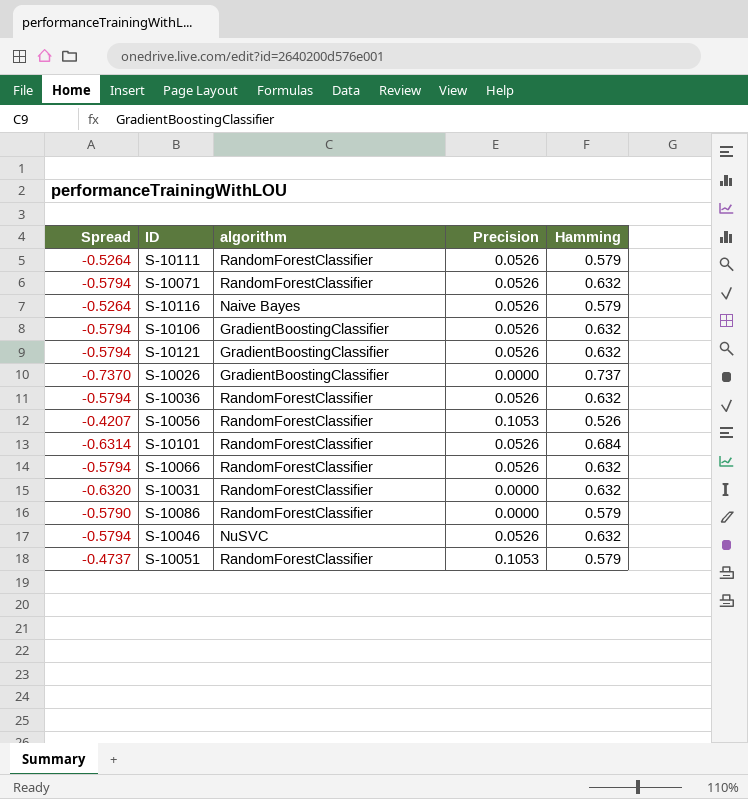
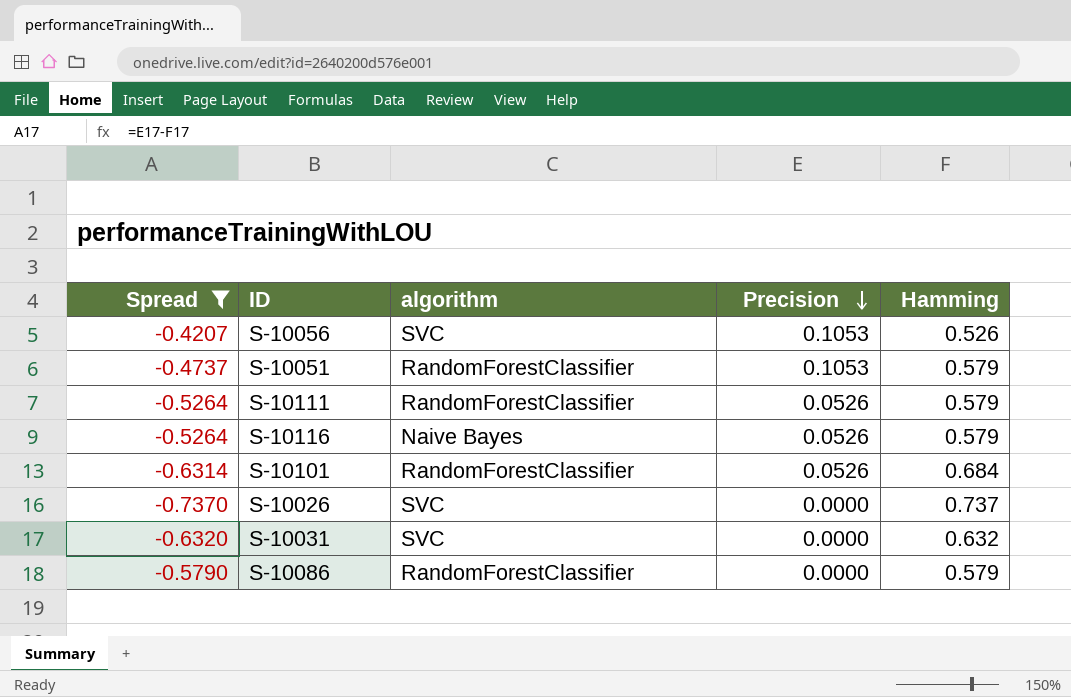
filter: none -> Spread != -0.5794
row order: none -> Precision descending
S-10056 | algorithm: RandomForestClassifier -> SVC
S-10026 | algorithm: GradientBoostingClassifier -> SVC
S-10031 | algorithm: RandomForestClassifier -> SVC

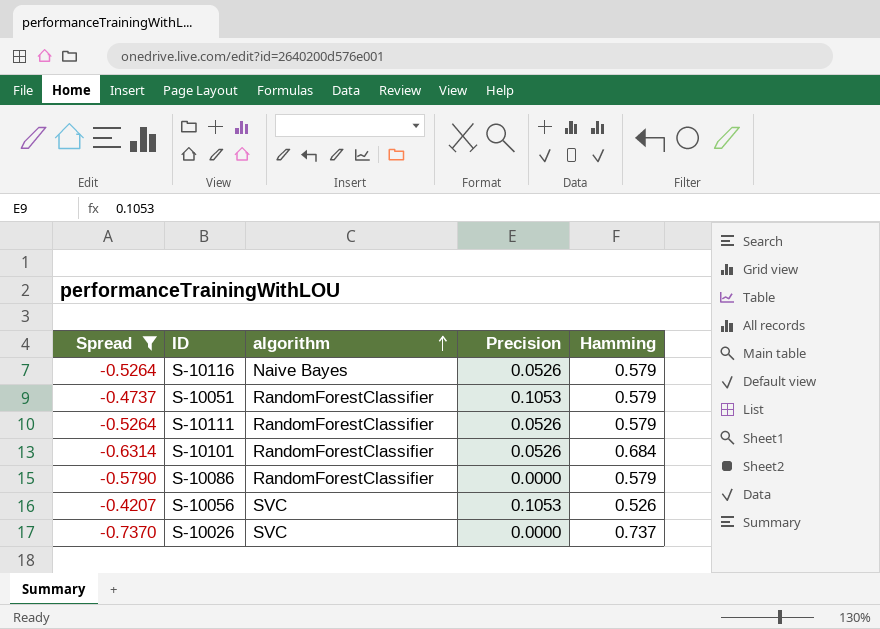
row order: Precision descending -> algorithm ascending
row S-10031: -0.6320 | SVC | 0.0000 | 0.632 -> none

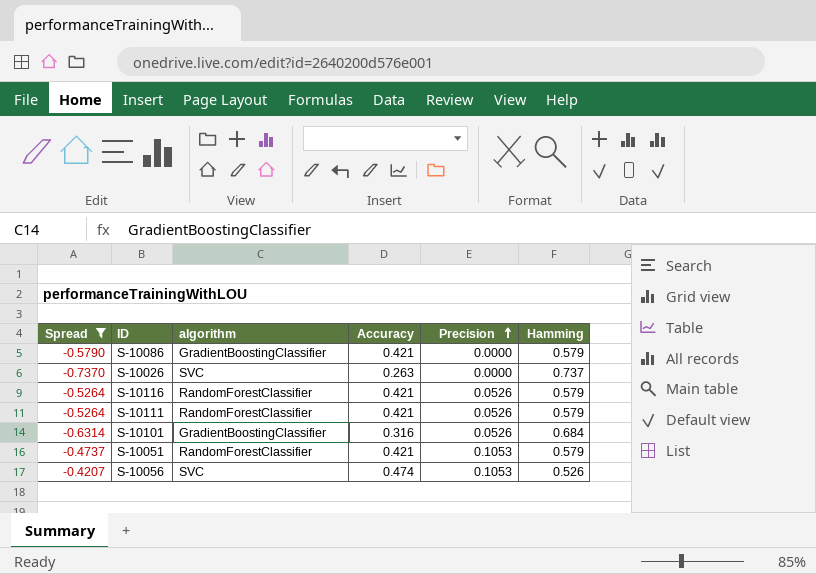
row order: algorithm ascending -> Precision ascending
column Accuracy | position: none -> 4
S-10086 | algorithm: RandomForestClassifier -> GradientBoostingClassifier
S-10116 | algorithm: Naive Bayes -> RandomForestClassifier
S-10101 | algorithm: RandomForestClassifier -> GradientBoostingClassifier

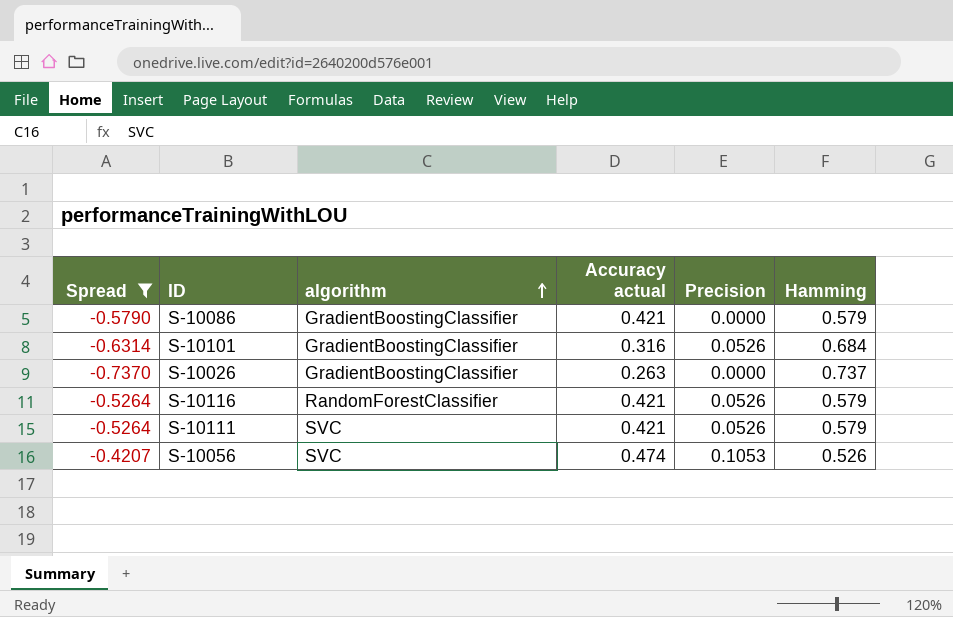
row order: Precision ascending -> algorithm ascending
column name: Accuracy -> Accuracy actual
row S-10051: -0.4737 | RandomForestClassifier | 0.421 | 0.1053 | 0.579 -> none
S-10026 | algorithm: SVC -> GradientBoostingClassifier
S-10111 | algorithm: RandomForestClassifier -> SVC

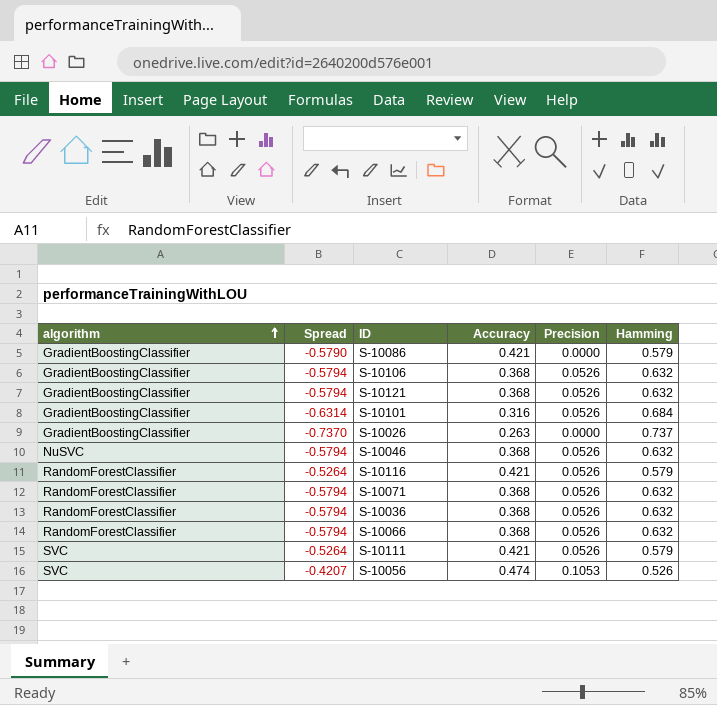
filter: Spread != -0.5794 -> none
column algorithm | position: 3 -> 1
column name: Accuracy actual -> Accuracy

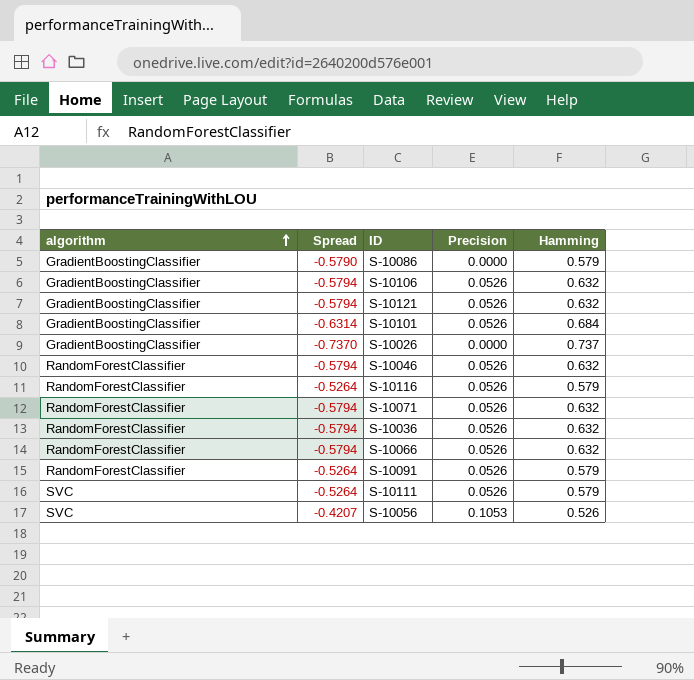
column Accuracy | position: 4 -> none
S-10046 | algorithm: NuSVC -> RandomForestClassifier
row S-10091: none -> RandomForestClassifier | -0.5264 | 0.0526 | 0.579

